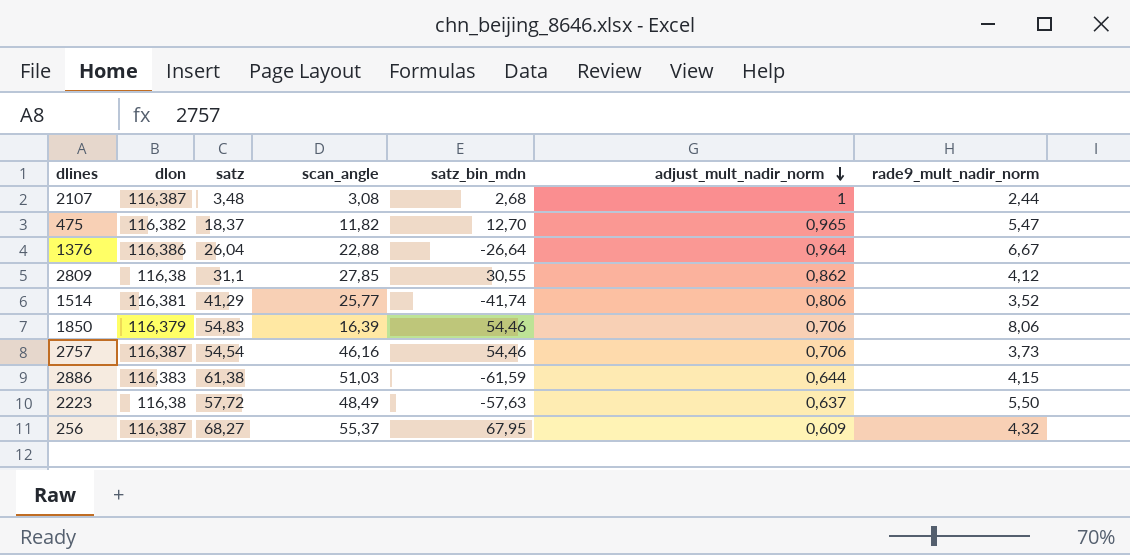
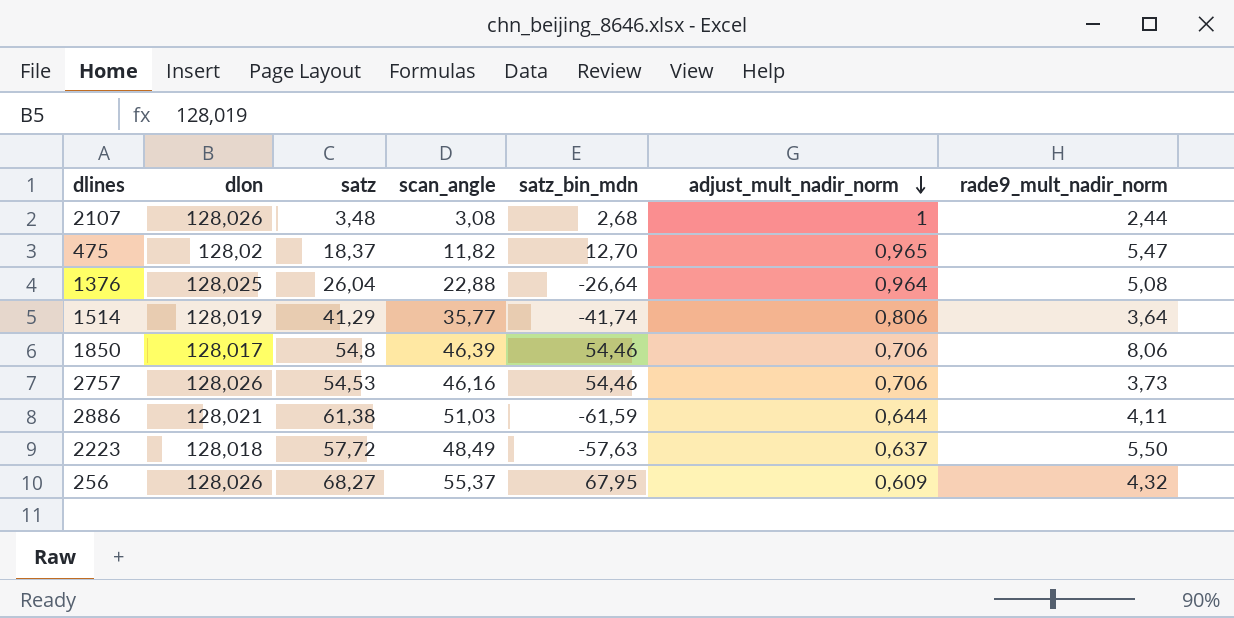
row 2809: 116,38 | 31,1 | 27,85 | 30,55 | 0,862 | 4,12 -> none
2107 | dlon: 116,387 -> 128,026
475 | dlon: 116,382 -> 128,02
1376 | dlon: 116,386 -> 128,025
1376 | rade9_mult_nadir_norm: 6,67 -> 5,08
1514 | dlon: 116,381 -> 128,019
1514 | scan_angle: 25,77 -> 35,77
1514 | rade9_mult_nadir_norm: 3,52 -> 3,64
1850 | dlon: 116,379 -> 128,017
1850 | satz: 54,83 -> 54,8
1850 | scan_angle: 16,39 -> 46,39
2757 | dlon: 116,387 -> 128,026
2757 | satz: 54,54 -> 54,53
2886 | dlon: 116,383 -> 128,021
2886 | rade9_mult_nadir_norm: 4,15 -> 4,11
2223 | dlon: 116,38 -> 128,018
256 | dlon: 116,387 -> 128,026

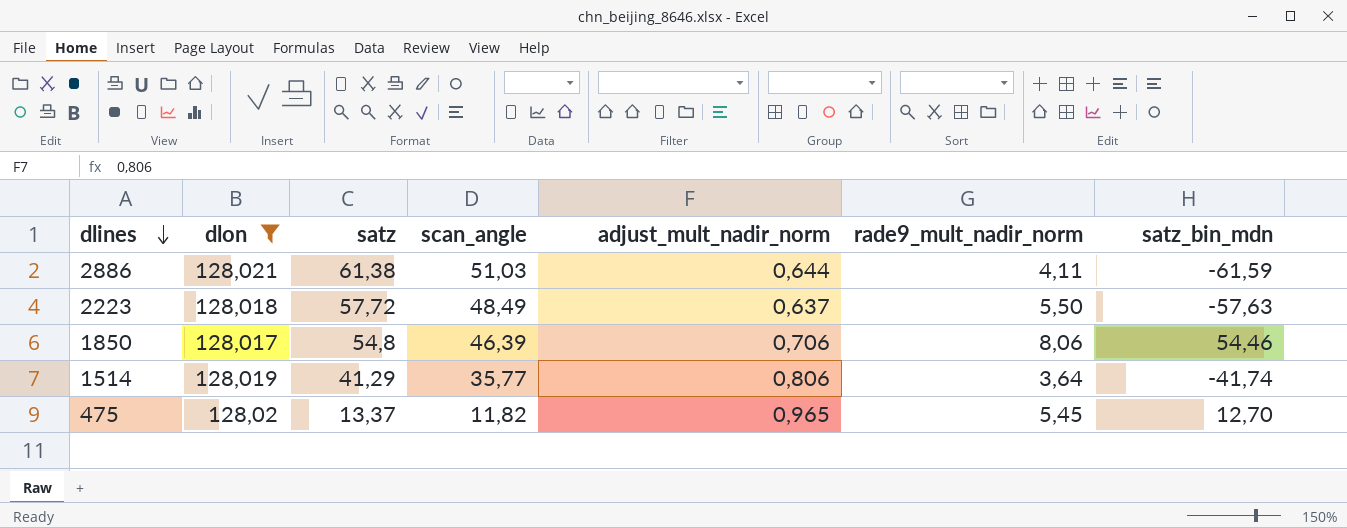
filter: none -> dlon <= 128,021
row order: adjust_mult_nadir_norm descending -> dlines descending
column satz_bin_mdn | position: 5 -> 7
475 | satz: 18,37 -> 13,37
475 | rade9_mult_nadir_norm: 5,47 -> 5,45

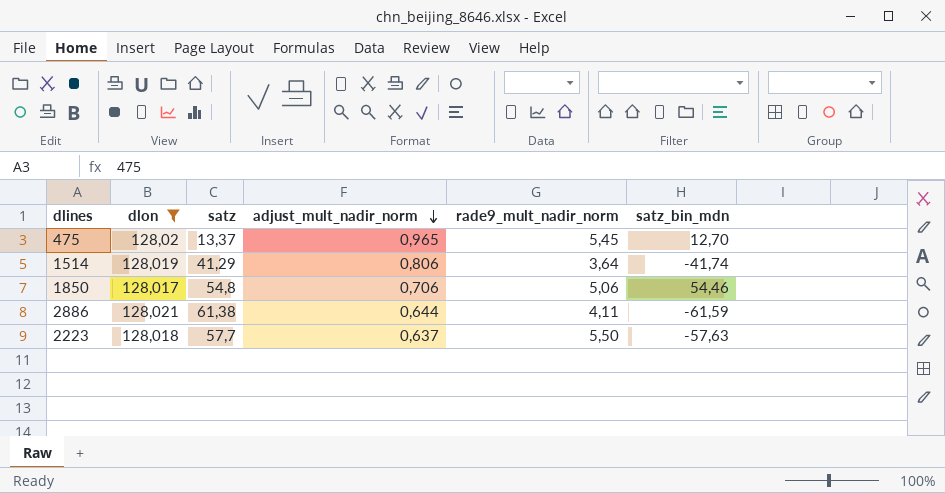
row order: dlines descending -> adjust_mult_nadir_norm descending
column scan_angle | position: 4 -> none
1850 | rade9_mult_nadir_norm: 8,06 -> 5,06
2223 | satz: 57,72 -> 57,7

